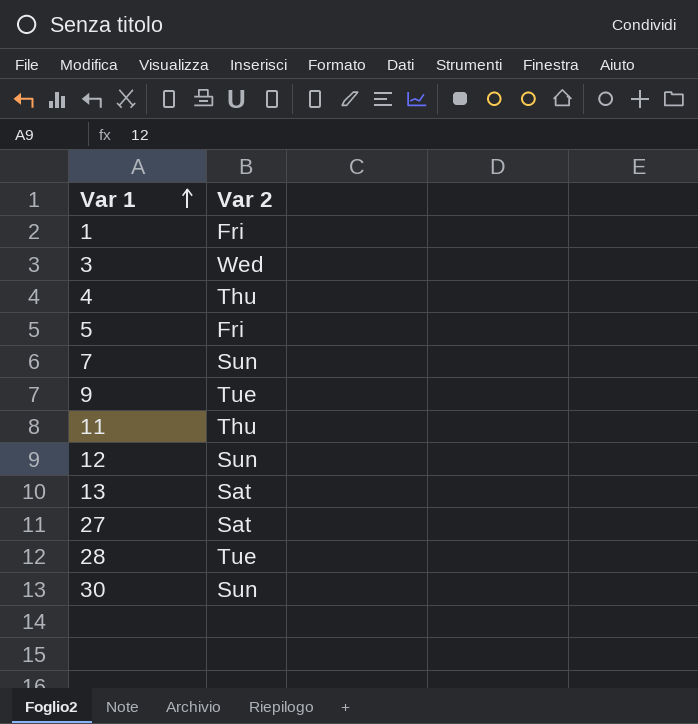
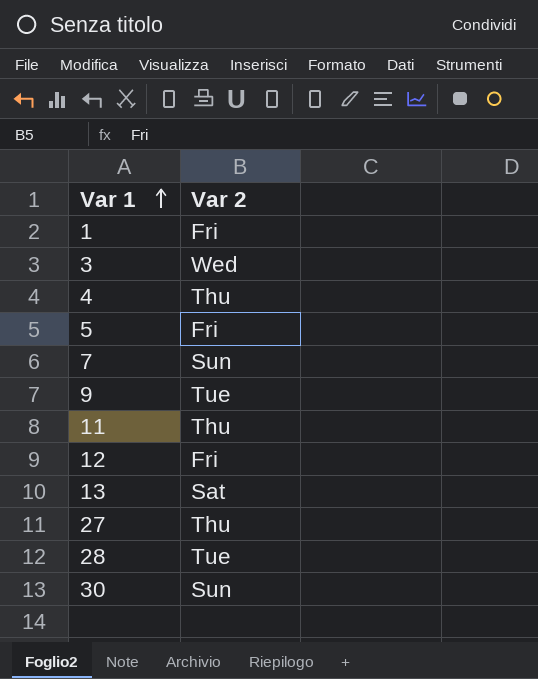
12 | Var 2: Sun -> Fri
27 | Var 2: Sat -> Thu

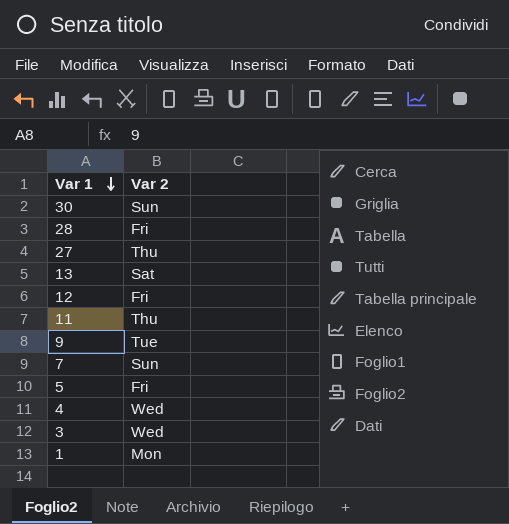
row order: Var 1 ascending -> Var 1 descending
28 | Var 2: Tue -> Fri
4 | Var 2: Thu -> Wed
1 | Var 2: Fri -> Mon

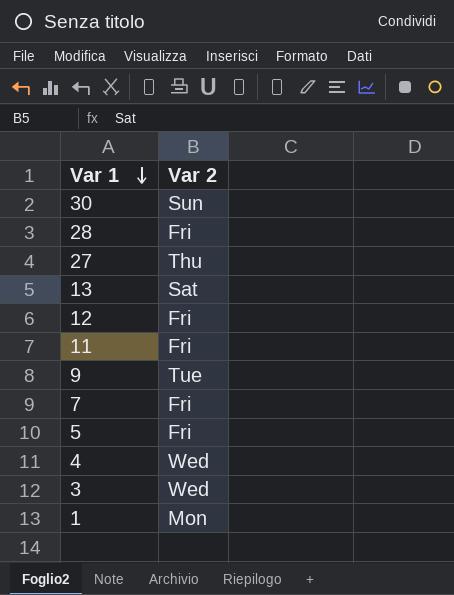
11 | Var 2: Thu -> Fri
7 | Var 2: Sun -> Fri

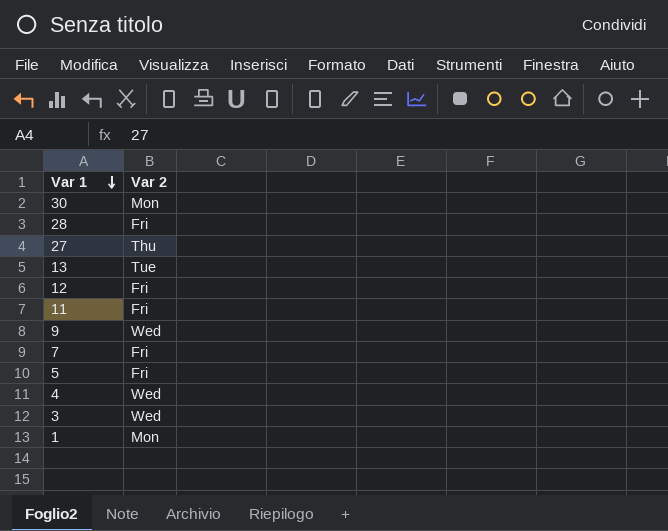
30 | Var 2: Sun -> Mon
13 | Var 2: Sat -> Tue
9 | Var 2: Tue -> Wed

